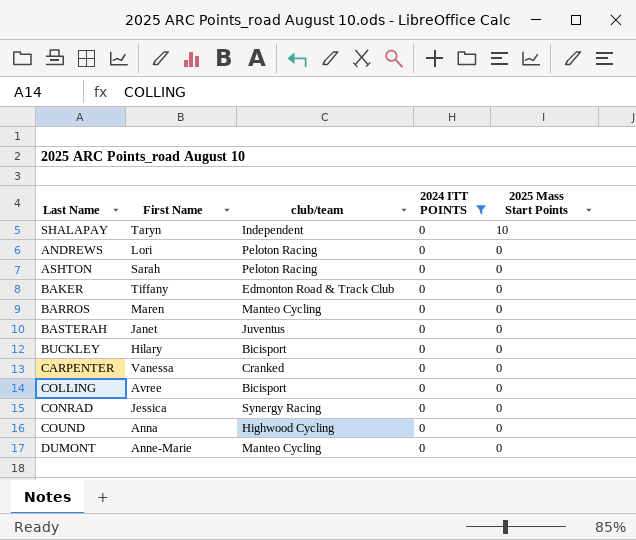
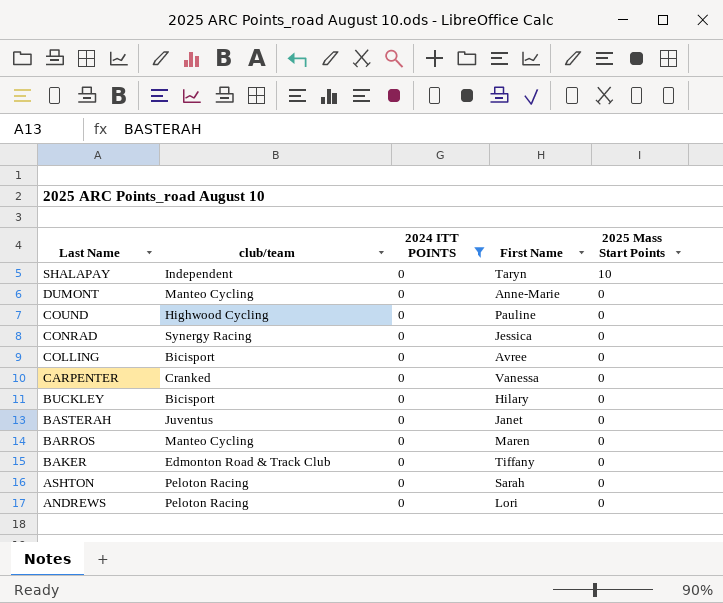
row order: 2025 Mass Start Points descending -> Last Name descending
column First Name | position: 2 -> 4
COUND | First Name: Anna -> Pauline

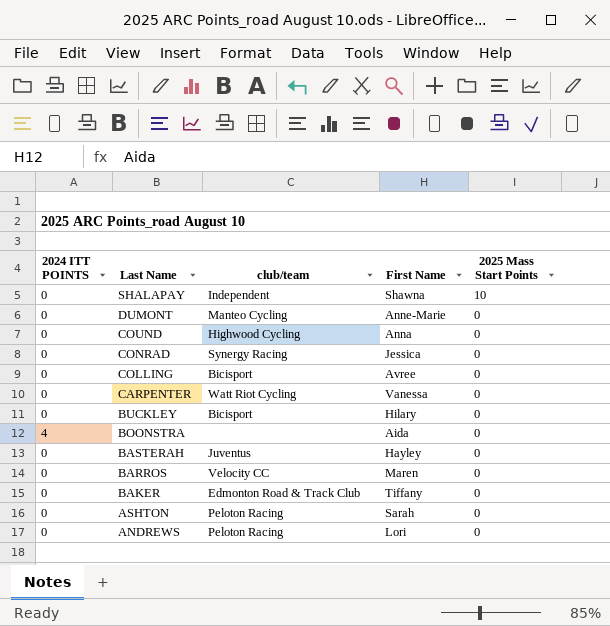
filter: 2024 ITT POINTS = 0 -> none
column 2024 ITT POINTS | position: 3 -> 1
SHALAPAY | First Name: Taryn -> Shawna
COUND | First Name: Pauline -> Anna
CARPENTER | club/team: Cranked -> Watt Riot Cycling
BASTERAH | First Name: Janet -> Hayley
BARROS | club/team: Manteo Cycling -> Velocity CC

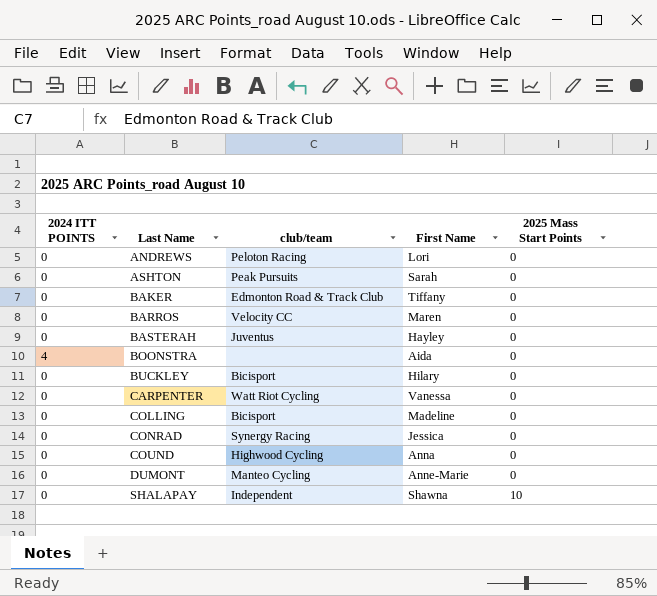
row order: Last Name descending -> Last Name ascending
ASHTON | club/team: Peloton Racing -> Peak Pursuits
COLLING | First Name: Avree -> Madeline

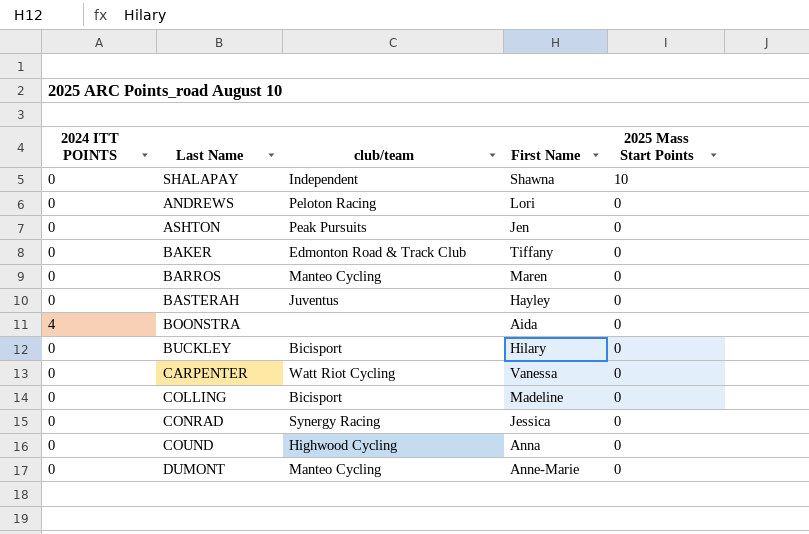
row order: Last Name ascending -> 2025 Mass Start Points descending
ASHTON | First Name: Sarah -> Jen
BARROS | club/team: Velocity CC -> Manteo Cycling

